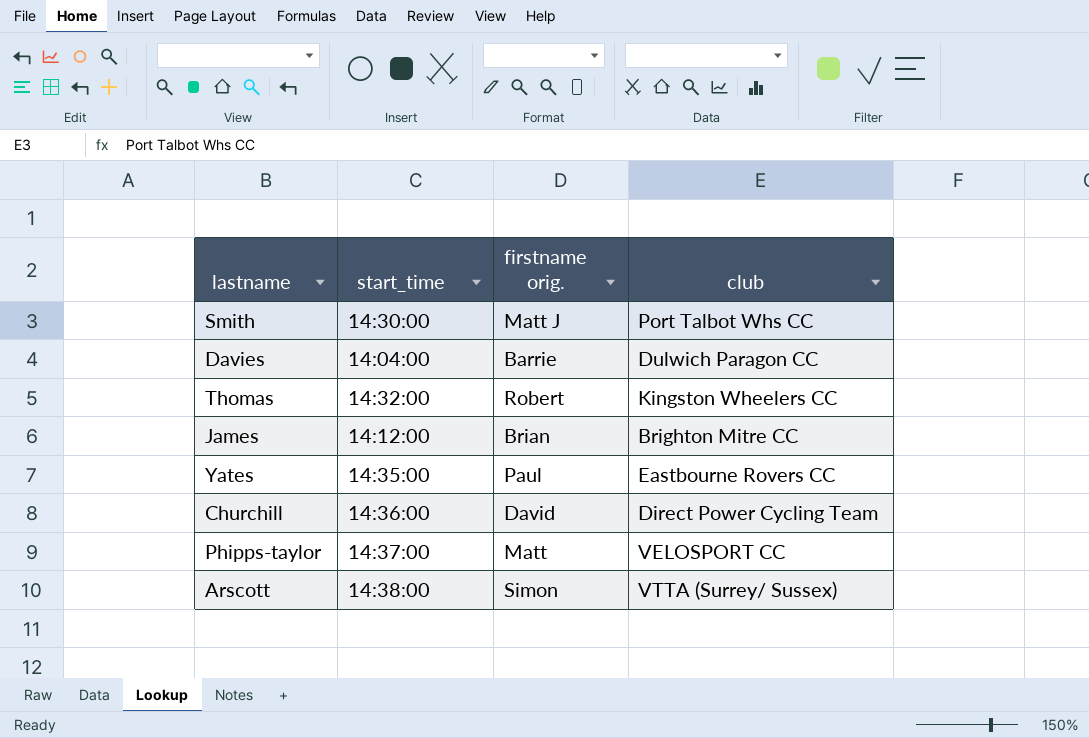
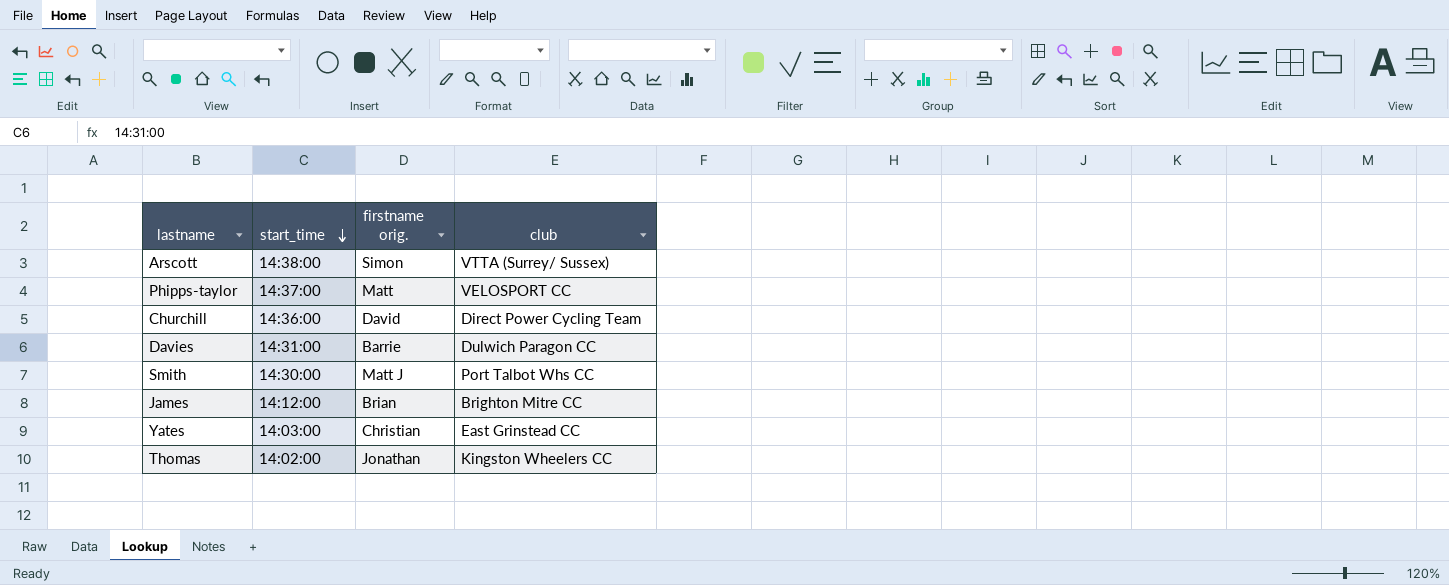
row order: none -> start_time descending
Davies | start_time: 14:04:00 -> 14:31:00
Yates | start_time: 14:35:00 -> 14:03:00
Yates | firstname orig.: Paul -> Christian
Yates | club: Eastbourne Rovers CC -> East Grinstead CC
Thomas | start_time: 14:32:00 -> 14:02:00
Thomas | firstname orig.: Robert -> Jonathan

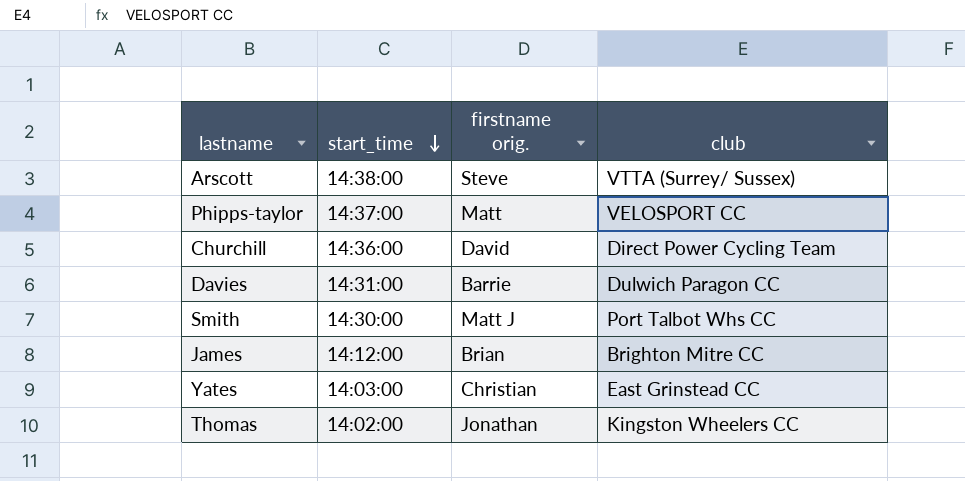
Arscott | firstname orig.: Simon -> Steve

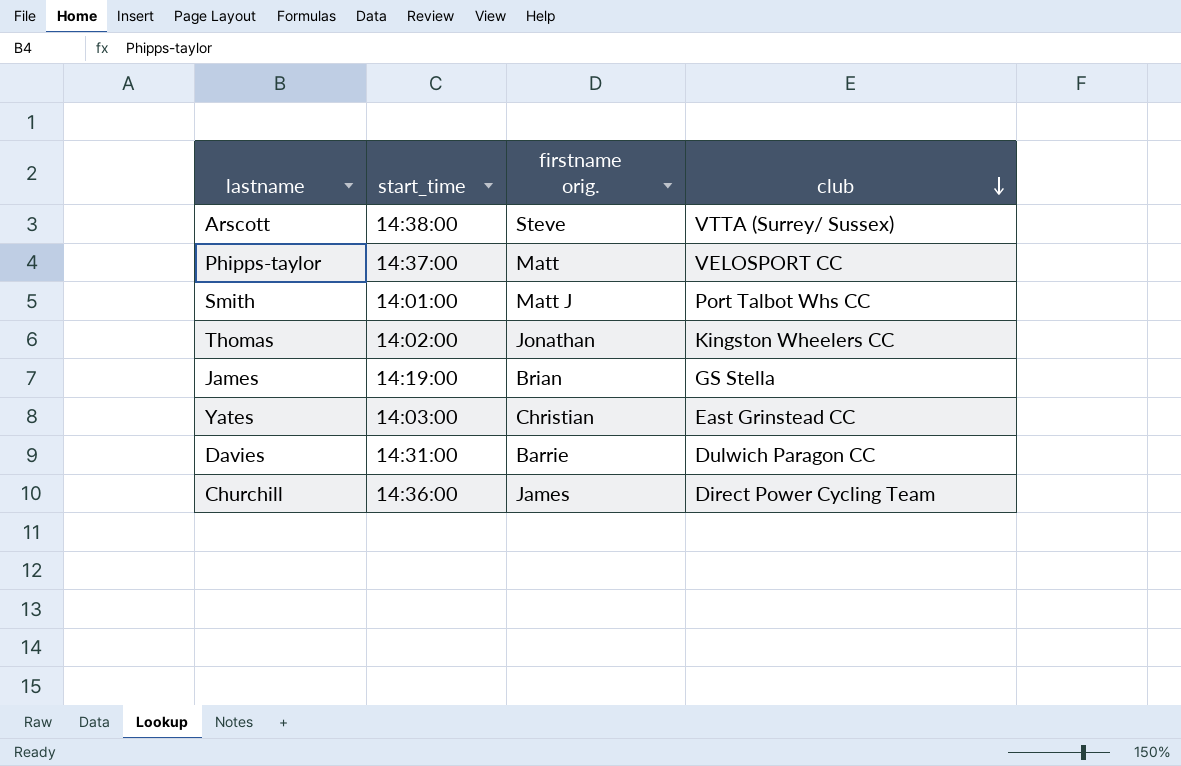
row order: start_time descending -> club descending
Smith | start_time: 14:30:00 -> 14:01:00
James | start_time: 14:12:00 -> 14:19:00
James | club: Brighton Mitre CC -> GS Stella
Churchill | firstname orig.: David -> James

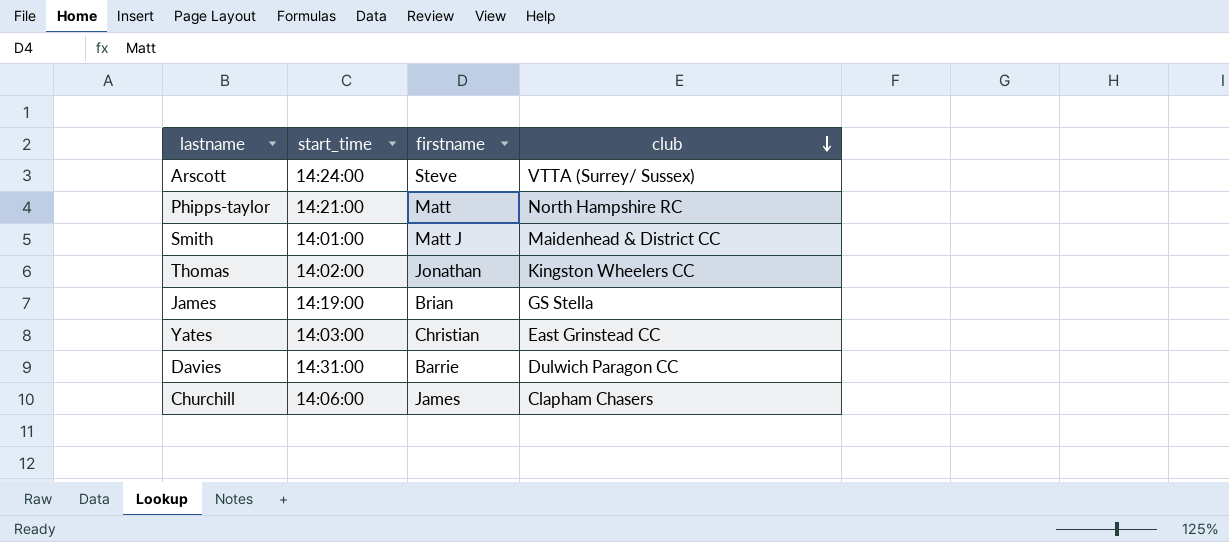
column name: firstname orig. -> firstname
Arscott | start_time: 14:38:00 -> 14:24:00
Phipps-taylor | start_time: 14:37:00 -> 14:21:00
Phipps-taylor | club: VELOSPORT CC -> North Hampshire RC
Smith | club: Port Talbot Whs CC -> Maidenhead & District CC
Churchill | start_time: 14:36:00 -> 14:06:00
Churchill | club: Direct Power Cycling Team -> Clapham Chasers

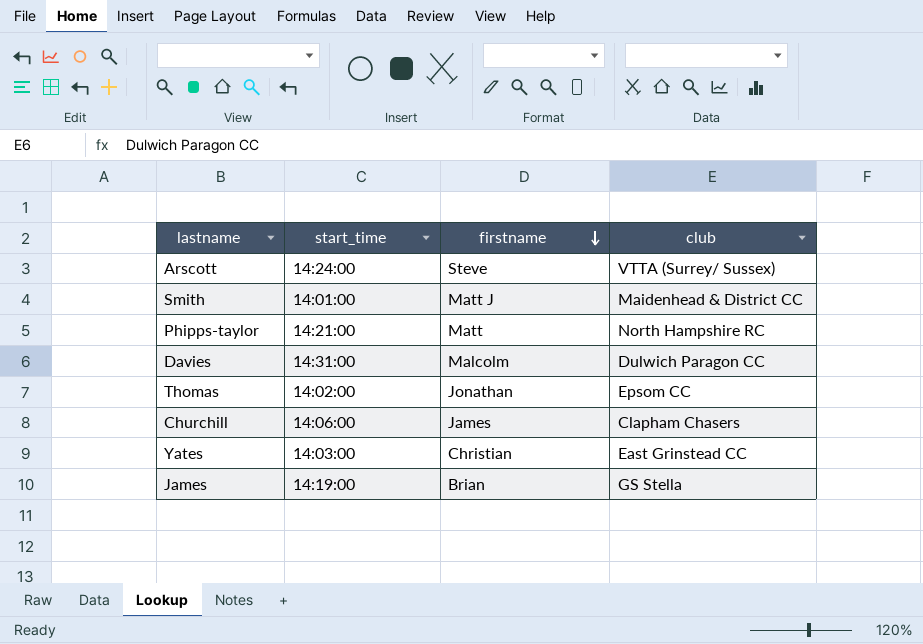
row order: club descending -> firstname descending
Davies | firstname: Barrie -> Malcolm
Thomas | club: Kingston Wheelers CC -> Epsom CC

